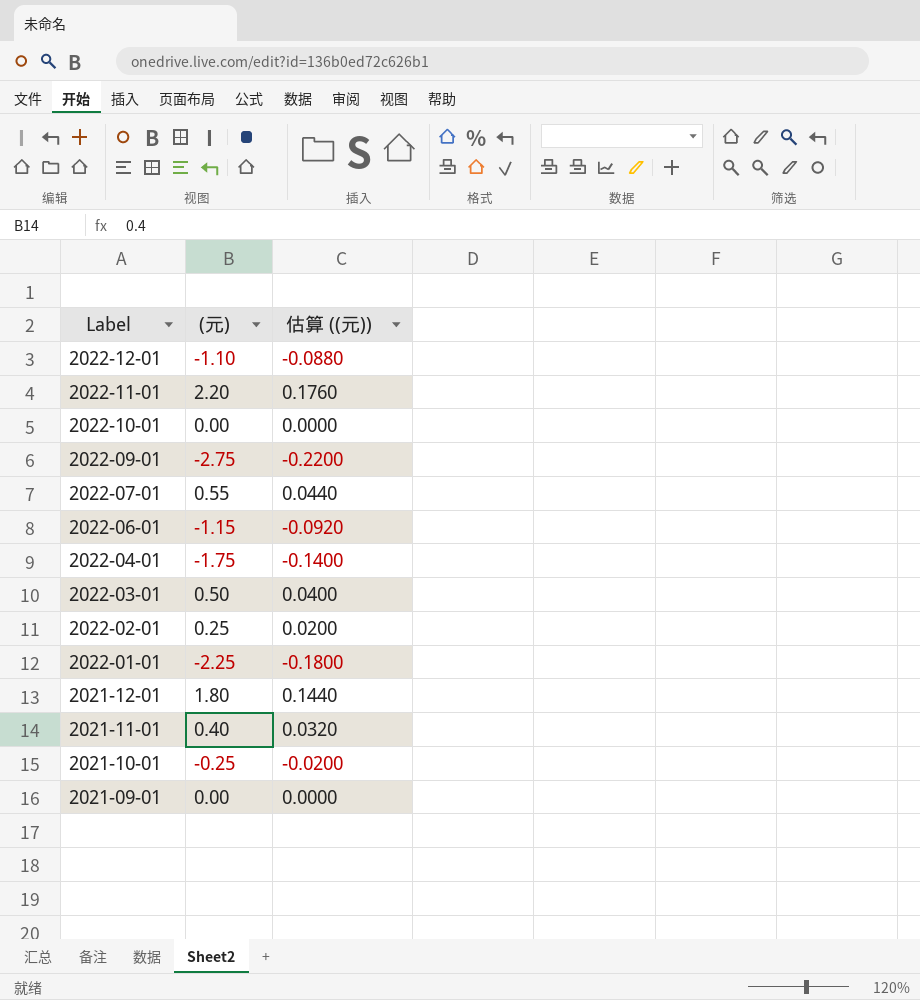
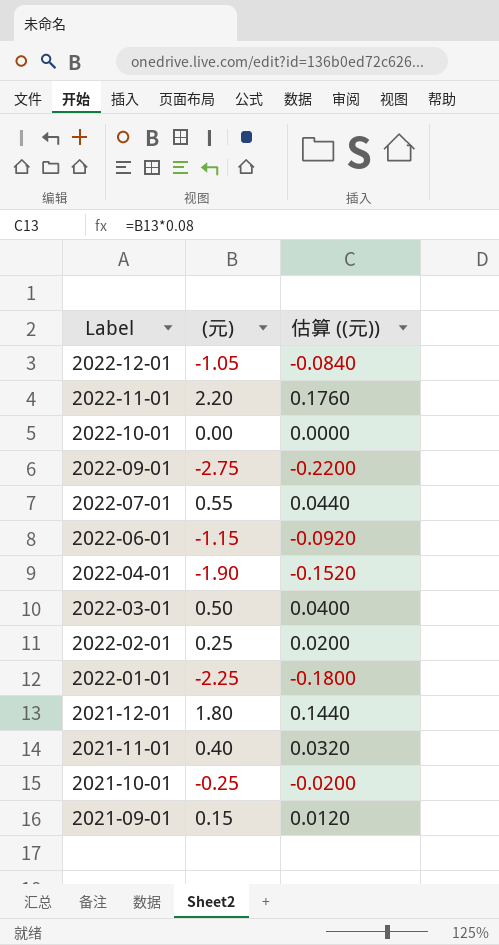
2022-12-01 | (元): -1.10 -> -1.05
2022-12-01 | 估算 ((元)): -0.0880 -> -0.0840
2022-04-01 | (元): -1.75 -> -1.90
2022-04-01 | 估算 ((元)): -0.1400 -> -0.1520
2021-09-01 | (元): 0.00 -> 0.15
2021-09-01 | 估算 ((元)): 0.0000 -> 0.0120

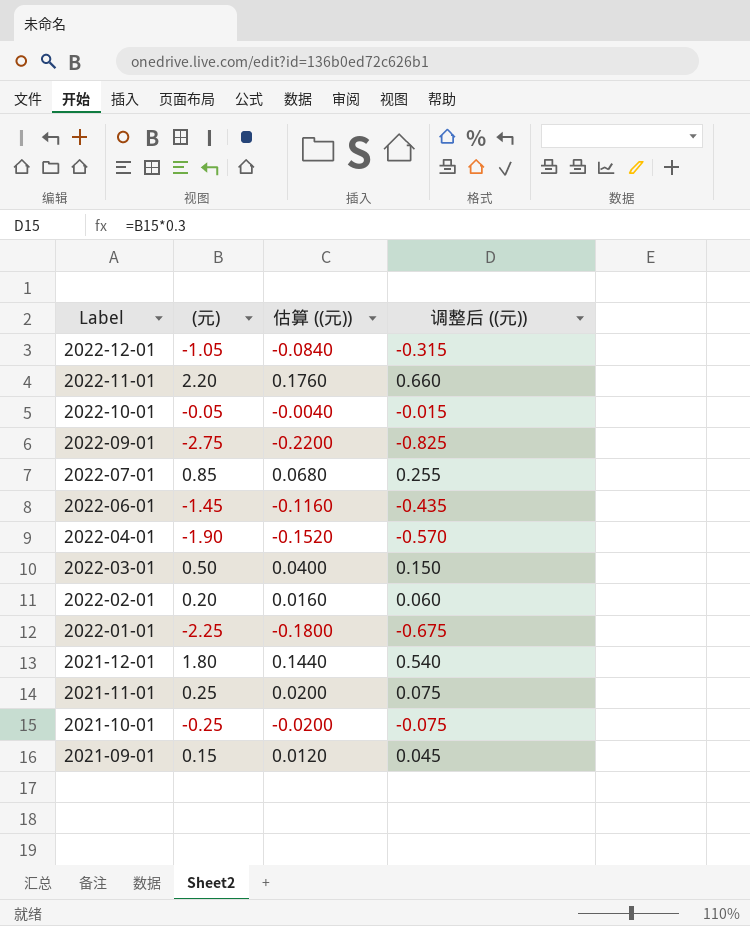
column 调整后 ((元)) | formula: none -> [(元)] * 0.3
2022-10-01 | (元): 0.00 -> -0.05
2022-10-01 | 估算 ((元)): 0.0000 -> -0.0040
2022-07-01 | (元): 0.55 -> 0.85
2022-07-01 | 估算 ((元)): 0.0440 -> 0.0680
2022-06-01 | (元): -1.15 -> -1.45
2022-06-01 | 估算 ((元)): -0.0920 -> -0.1160
2022-02-01 | (元): 0.25 -> 0.20
2022-02-01 | 估算 ((元)): 0.0200 -> 0.0160
2021-11-01 | (元): 0.40 -> 0.25
2021-11-01 | 估算 ((元)): 0.0320 -> 0.0200

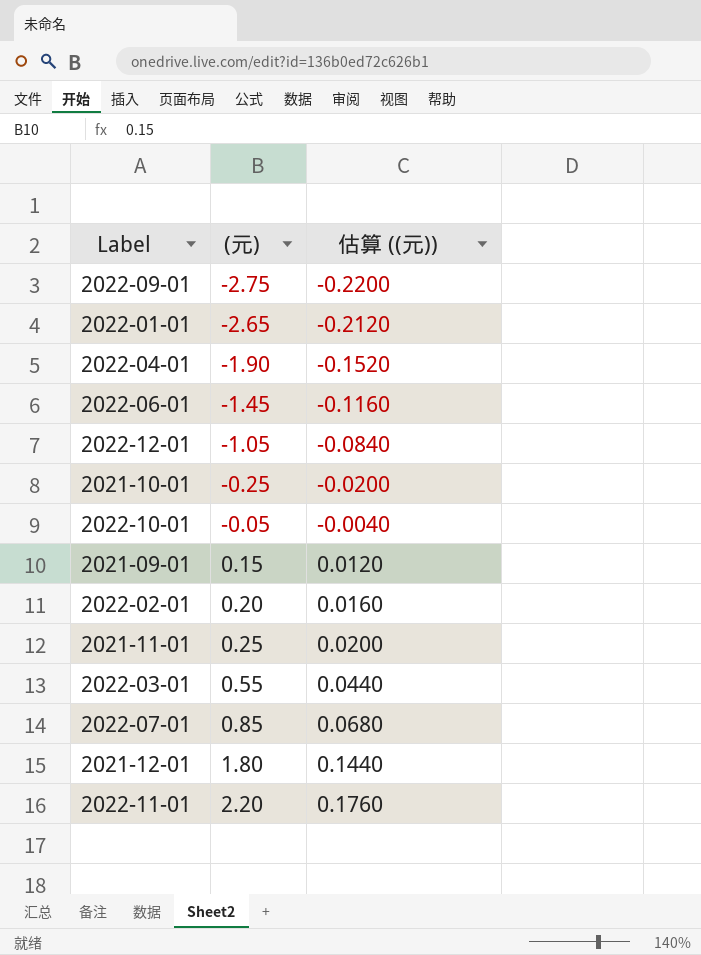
row order: Label descending -> (元) ascending
column 调整后 ((元)) | formula: [(元)] * 0.3 -> none
2022-01-01 | (元): -2.25 -> -2.65
2022-01-01 | 估算 ((元)): -0.1800 -> -0.2120
2022-03-01 | (元): 0.50 -> 0.55
2022-03-01 | 估算 ((元)): 0.0400 -> 0.0440

